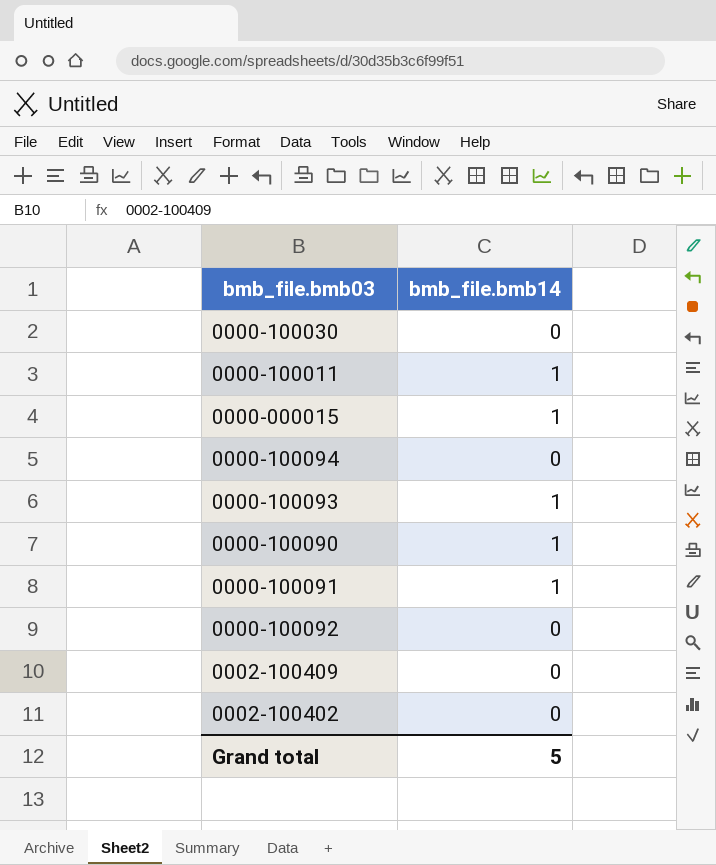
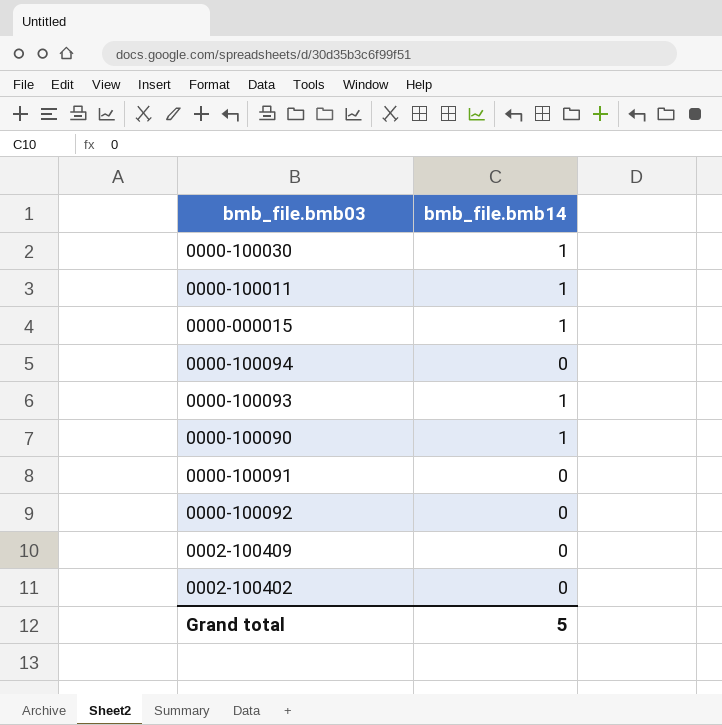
0000-100030 | bmb_file.bmb14: 0 -> 1
0000-100091 | bmb_file.bmb14: 1 -> 0

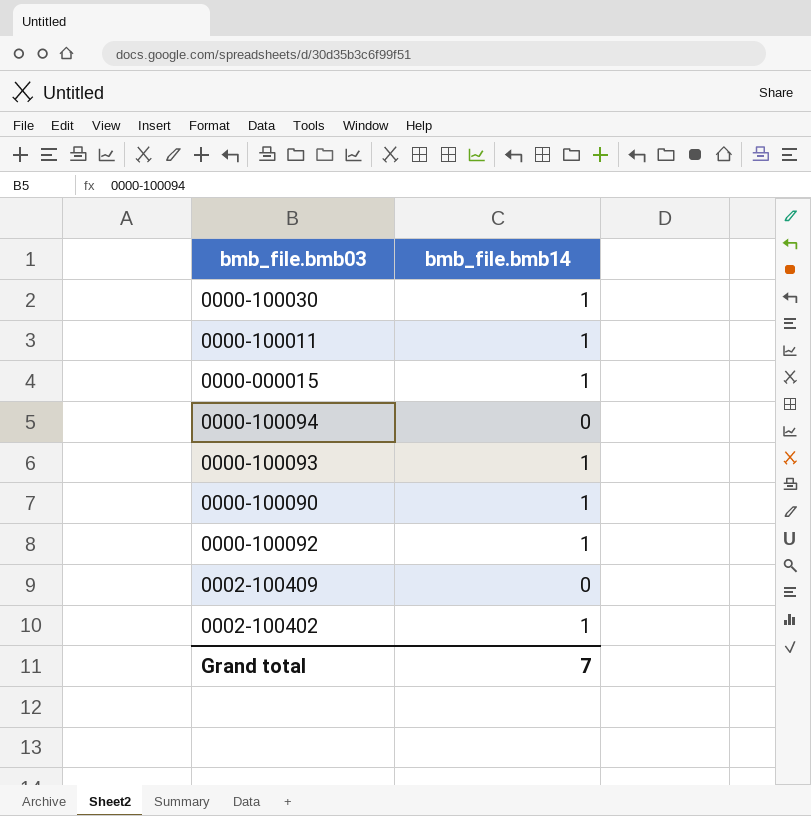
row 0000-100091: 0 -> none
0000-100092 | bmb_file.bmb14: 0 -> 1
0002-100402 | bmb_file.bmb14: 0 -> 1
Grand total | bmb_file.bmb14: 5 -> 7

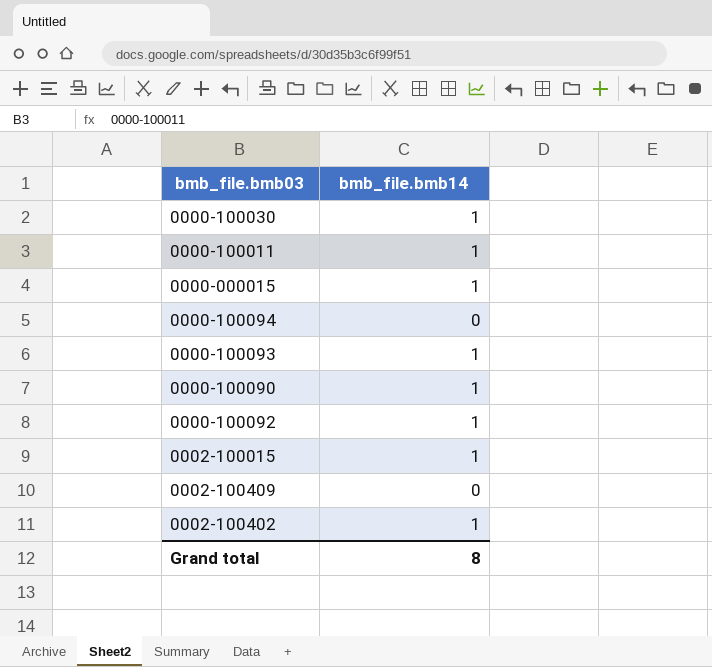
row 0002-100015: none -> 1
Grand total | bmb_file.bmb14: 7 -> 8

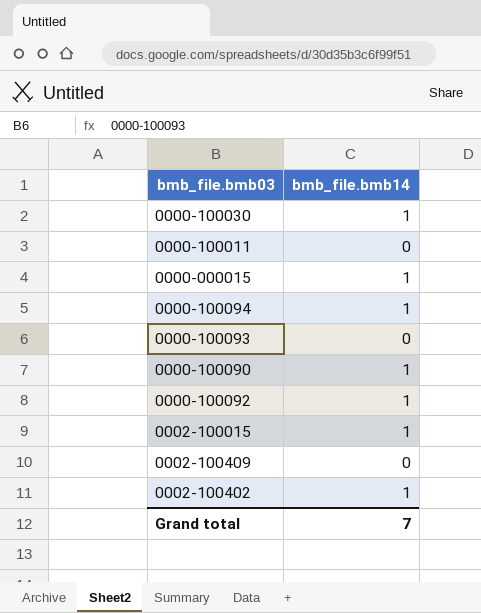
0000-100011 | bmb_file.bmb14: 1 -> 0
0000-100094 | bmb_file.bmb14: 0 -> 1
0000-100093 | bmb_file.bmb14: 1 -> 0
Grand total | bmb_file.bmb14: 8 -> 7

